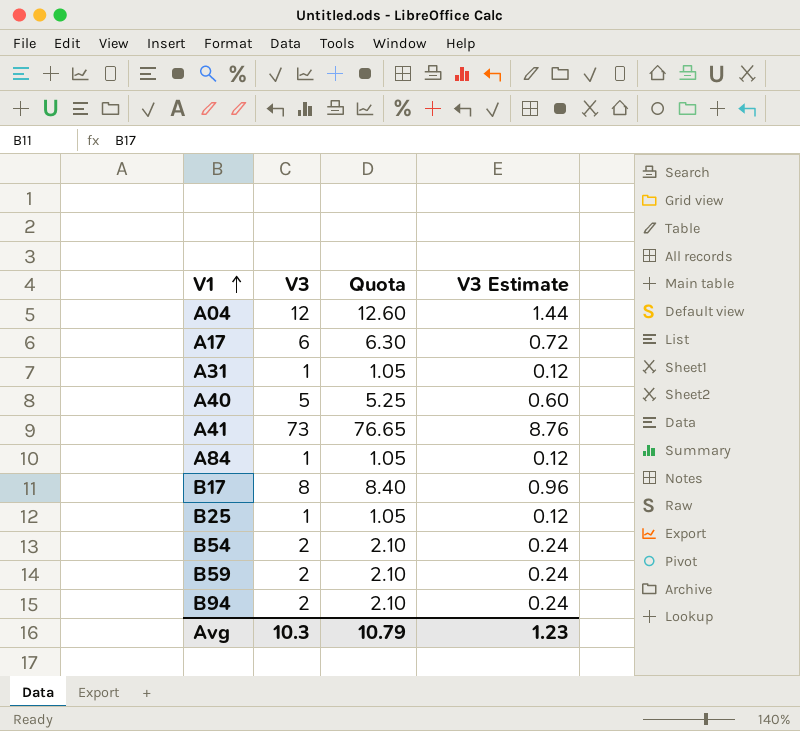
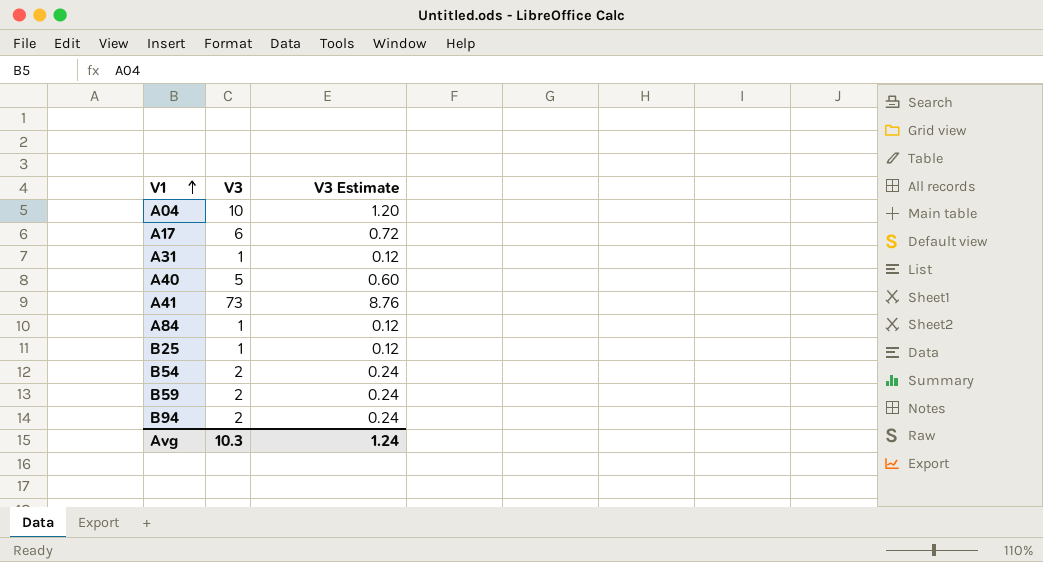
column Quota | formula: [V3] * 1.05 -> none
row B17: 8 | 8.40 | 0.96 -> none
A04 | V3: 12 -> 10
A04 | V3 Estimate: 1.44 -> 1.20
Avg | V3 Estimate: 1.23 -> 1.24

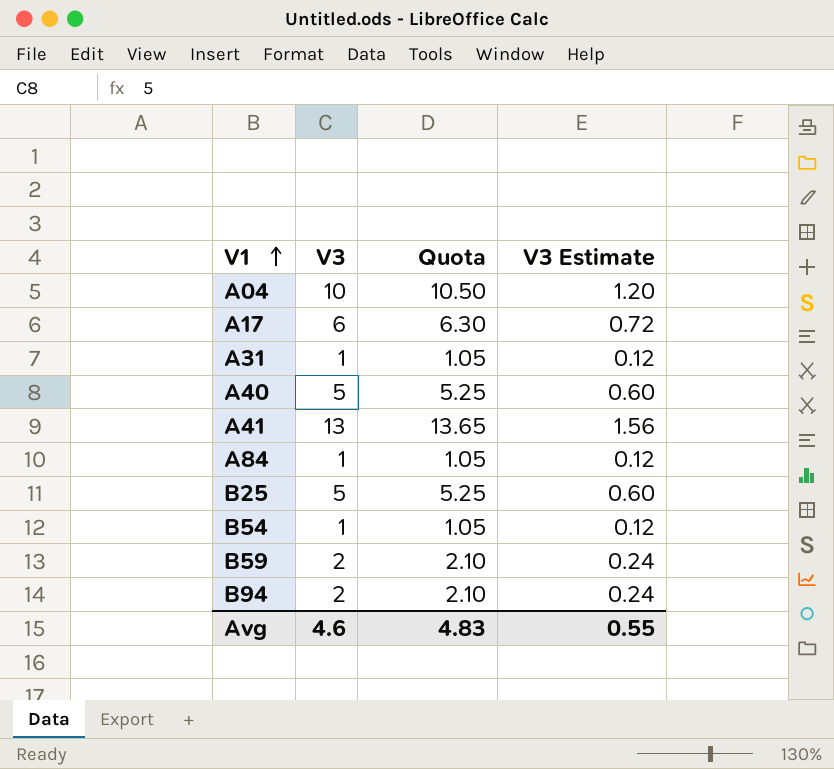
column Quota | formula: none -> [V3] * 1.05
A41 | V3: 73 -> 13
A41 | V3 Estimate: 8.76 -> 1.56
B25 | V3: 1 -> 5
B25 | V3 Estimate: 0.12 -> 0.60
B54 | V3: 2 -> 1
B54 | V3 Estimate: 0.24 -> 0.12
Avg | V3: 10.3 -> 4.6
Avg | V3 Estimate: 1.24 -> 0.55

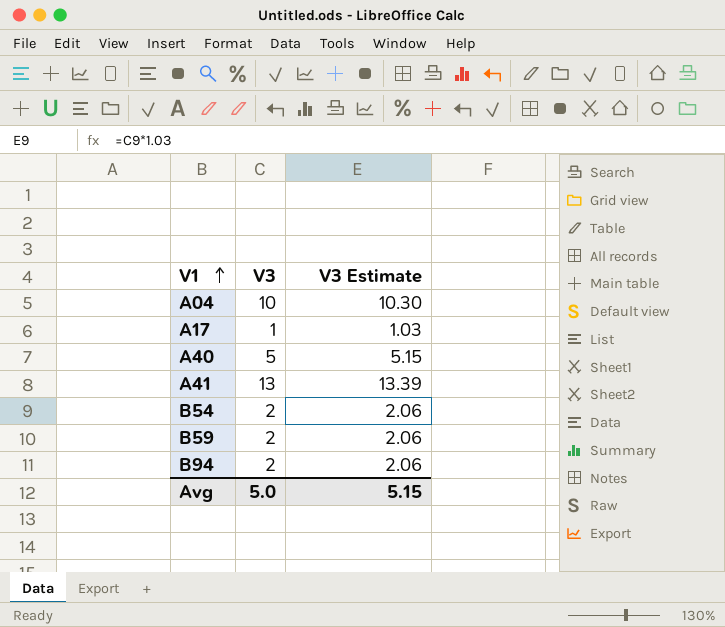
column Quota | formula: [V3] * 1.05 -> none
column V3 Estimate | formula: [V3] * 0.12 -> [V3] * 1.03
row A31: 1 | 1.05 | 0.12 -> none
row A84: 1 | 1.05 | 0.12 -> none
row B25: 5 | 5.25 | 0.60 -> none
A17 | V3: 6 -> 1
B54 | V3: 1 -> 2
Avg | V3: 4.6 -> 5.0
Avg | V3 Estimate: 0.55 -> 5.15

